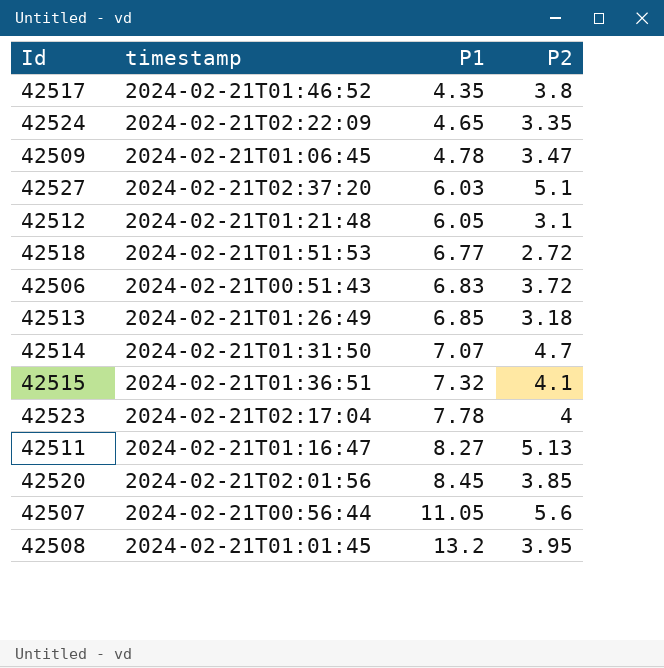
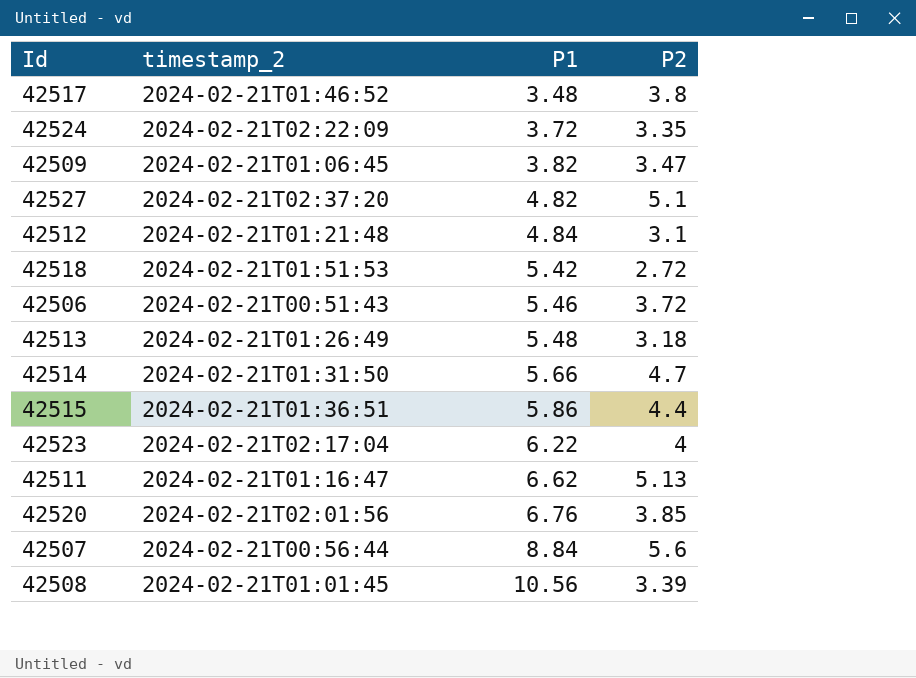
column name: timestamp -> timestamp_2
42517 | P1: 4.35 -> 3.48
42524 | P1: 4.65 -> 3.72
42509 | P1: 4.78 -> 3.82
42527 | P1: 6.03 -> 4.82
42512 | P1: 6.05 -> 4.84
42518 | P1: 6.77 -> 5.42
42506 | P1: 6.83 -> 5.46
42513 | P1: 6.85 -> 5.48
42514 | P1: 7.07 -> 5.66
42515 | P1: 7.32 -> 5.86
42515 | P2: 4.1 -> 4.4
42523 | P1: 7.78 -> 6.22
42511 | P1: 8.27 -> 6.62
42520 | P1: 8.45 -> 6.76
42507 | P1: 11.05 -> 8.84
42508 | P1: 13.2 -> 10.56
42508 | P2: 3.95 -> 3.39

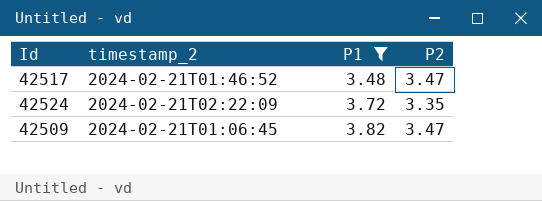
filter: none -> P1 <= 3.82
42517 | P2: 3.8 -> 3.47

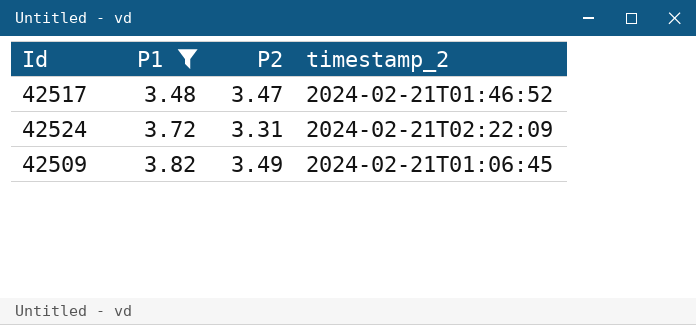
column timestamp_2 | position: 2 -> 4
42524 | P2: 3.35 -> 3.31
42509 | P2: 3.47 -> 3.49

